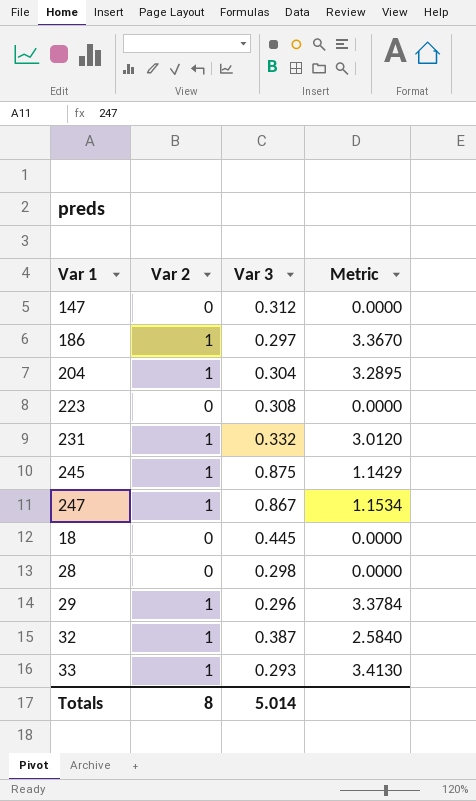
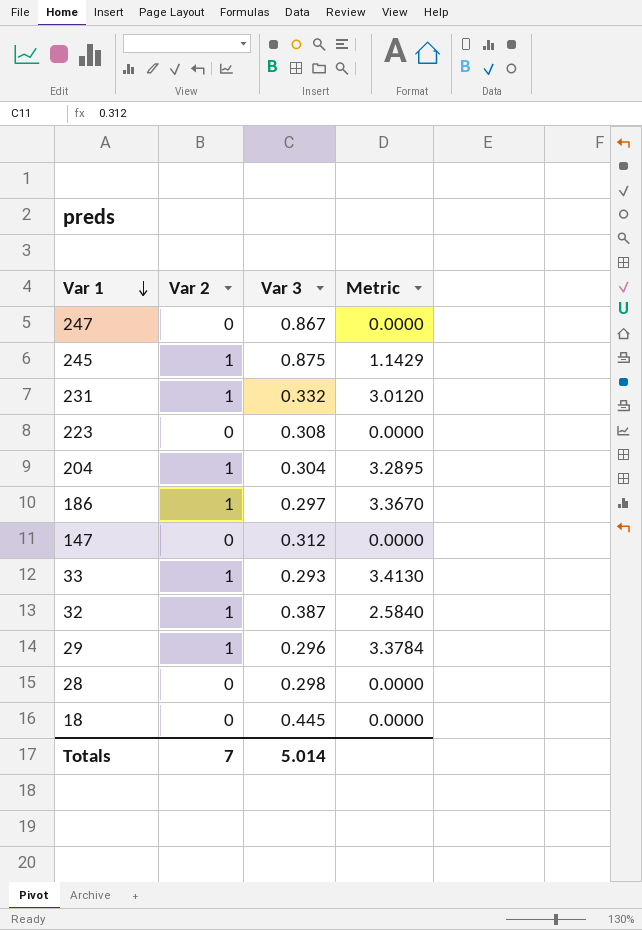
row order: none -> Var 1 descending
247 | Var 2: 1 -> 0
247 | Metric: 1.1534 -> 0.0000
Totals | Var 2: 8 -> 7

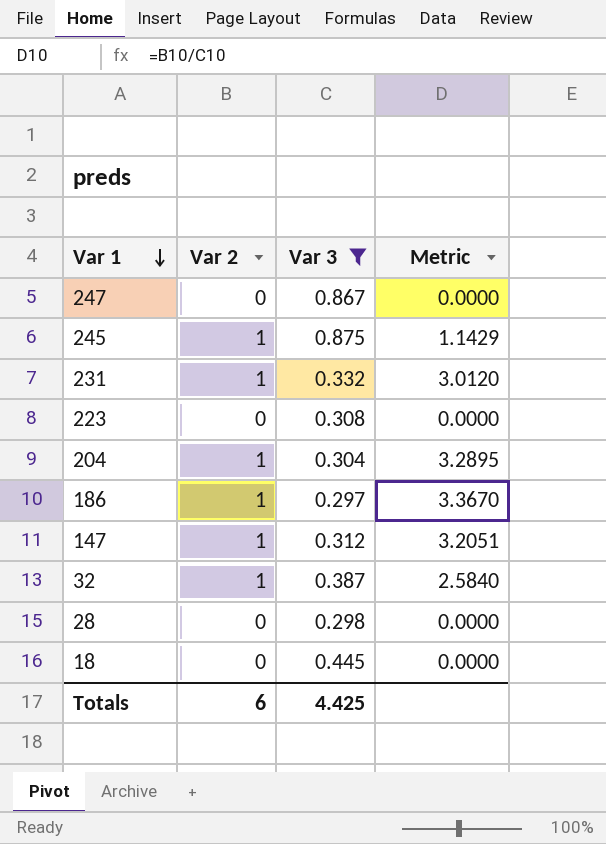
filter: none -> Var 3 >= 0.297
147 | Var 2: 0 -> 1
147 | Metric: 0.0000 -> 3.2051
Totals | Var 2: 7 -> 6
Totals | Var 3: 5.014 -> 4.425

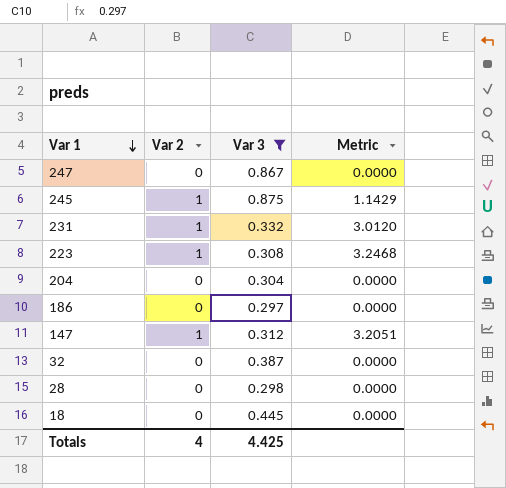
223 | Var 2: 0 -> 1
223 | Metric: 0.0000 -> 3.2468
204 | Var 2: 1 -> 0
204 | Metric: 3.2895 -> 0.0000
186 | Var 2: 1 -> 0
186 | Metric: 3.3670 -> 0.0000
32 | Var 2: 1 -> 0
32 | Metric: 2.5840 -> 0.0000
Totals | Var 2: 6 -> 4

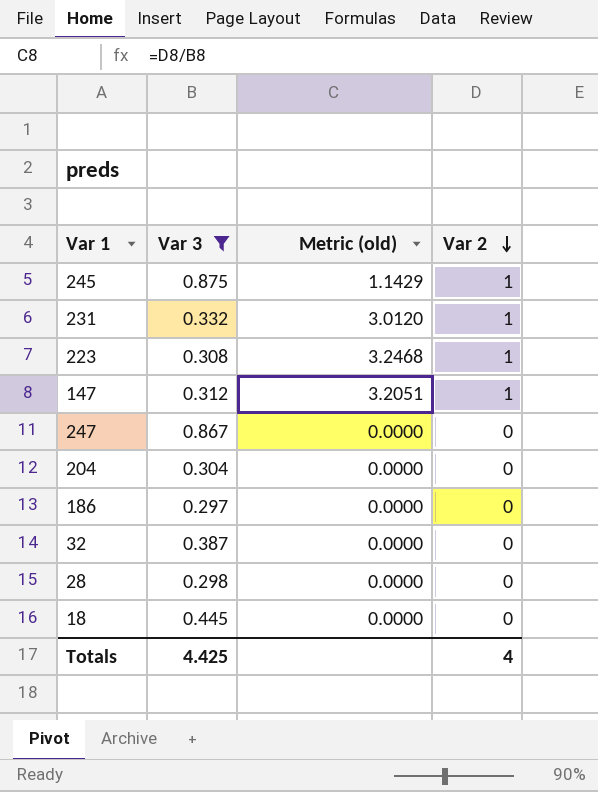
row order: Var 1 descending -> Var 2 descending
column name: Metric -> Metric (old)
column Var 2 | position: 2 -> 4

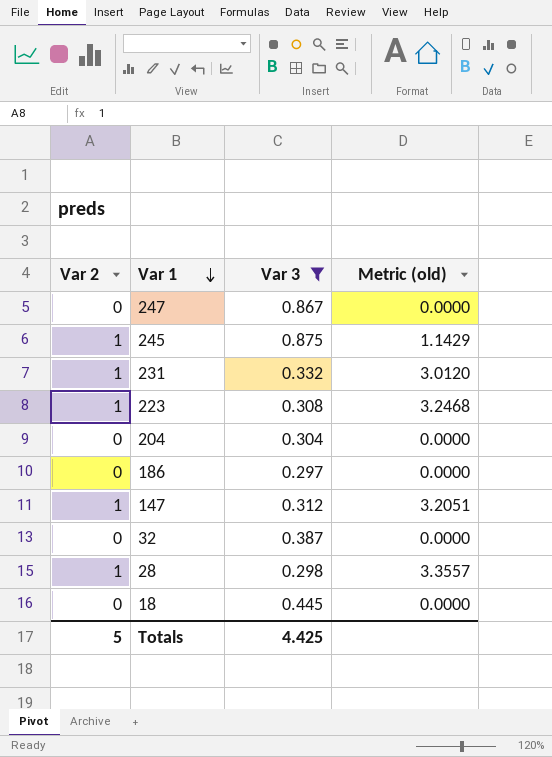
row order: Var 2 descending -> Var 1 descending
column Var 2 | position: 4 -> 1
28 | Var 2: 0 -> 1
28 | Metric (old): 0.0000 -> 3.3557
Totals | Var 2: 4 -> 5

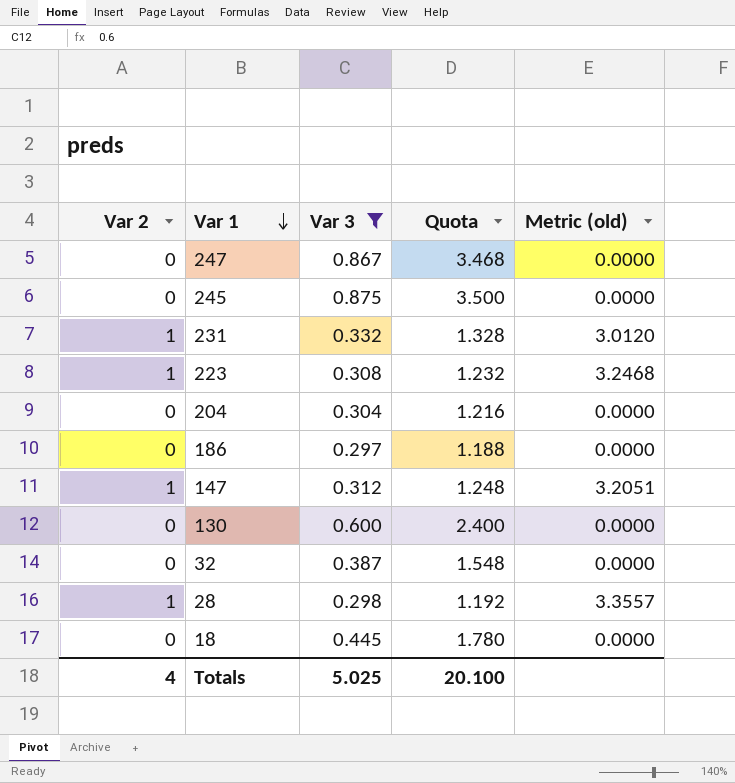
column Quota | formula: none -> [Var 3] * 4
245 | Var 2: 1 -> 0
245 | Metric (old): 1.1429 -> 0.0000
row 130: none -> 0 | 0.600 | 2.400 | 0.0000
Totals | Var 2: 5 -> 4
Totals | Var 3: 4.425 -> 5.025

